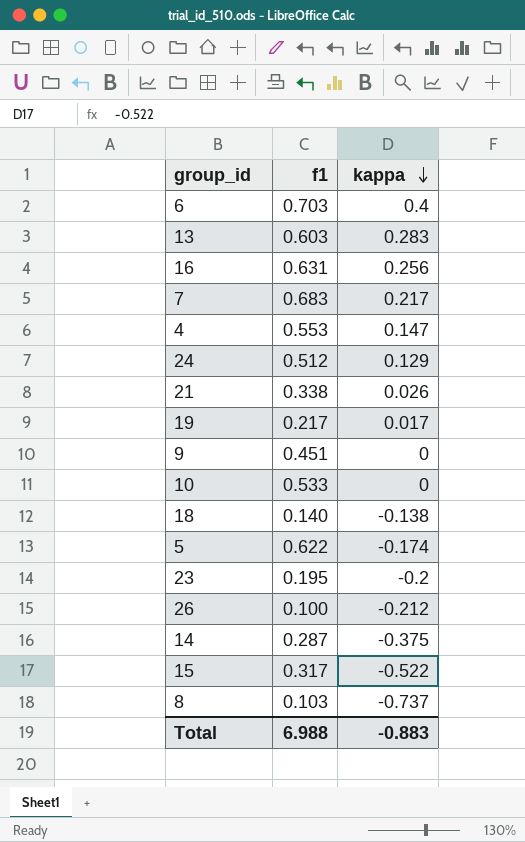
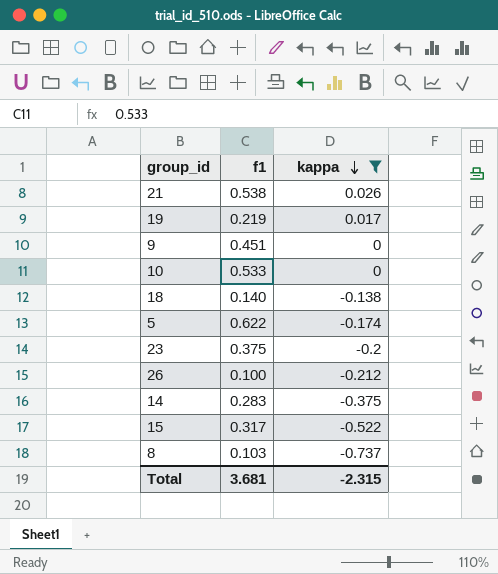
filter: none -> kappa <= 0.026
21 | f1: 0.338 -> 0.538
19 | f1: 0.217 -> 0.219
23 | f1: 0.195 -> 0.375
14 | f1: 0.287 -> 0.283
Total | f1: 6.988 -> 3.681
Total | kappa: -0.883 -> -2.315

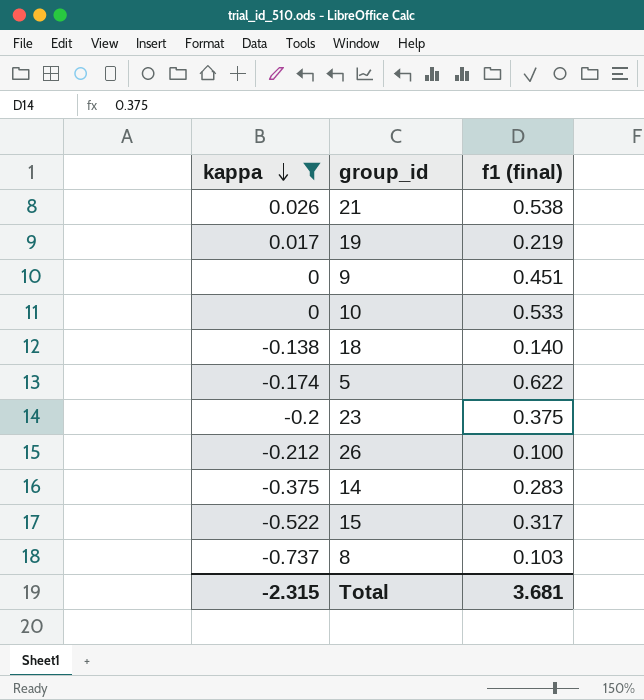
column kappa | position: 3 -> 1
column name: f1 -> f1 (final)

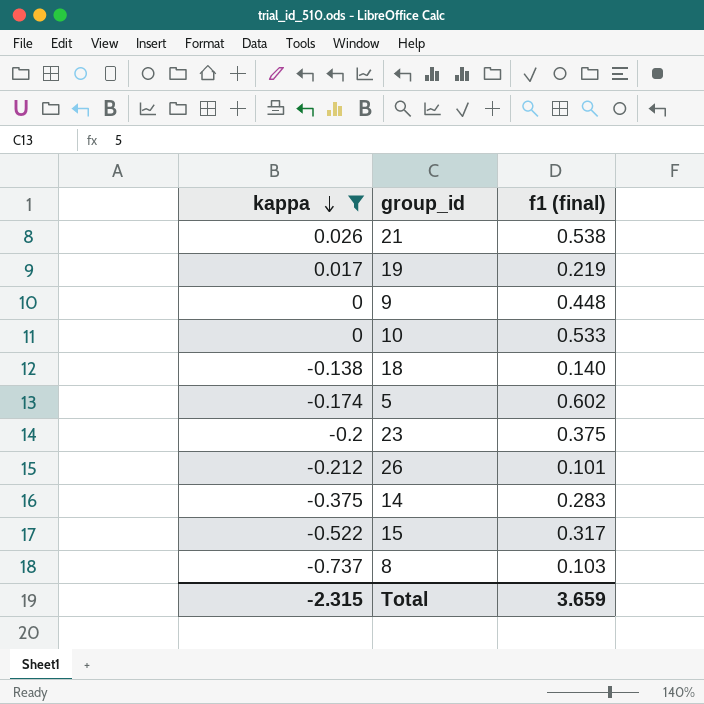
9 | f1 (final): 0.451 -> 0.448
5 | f1 (final): 0.622 -> 0.602
26 | f1 (final): 0.100 -> 0.101
Total | f1 (final): 3.681 -> 3.659

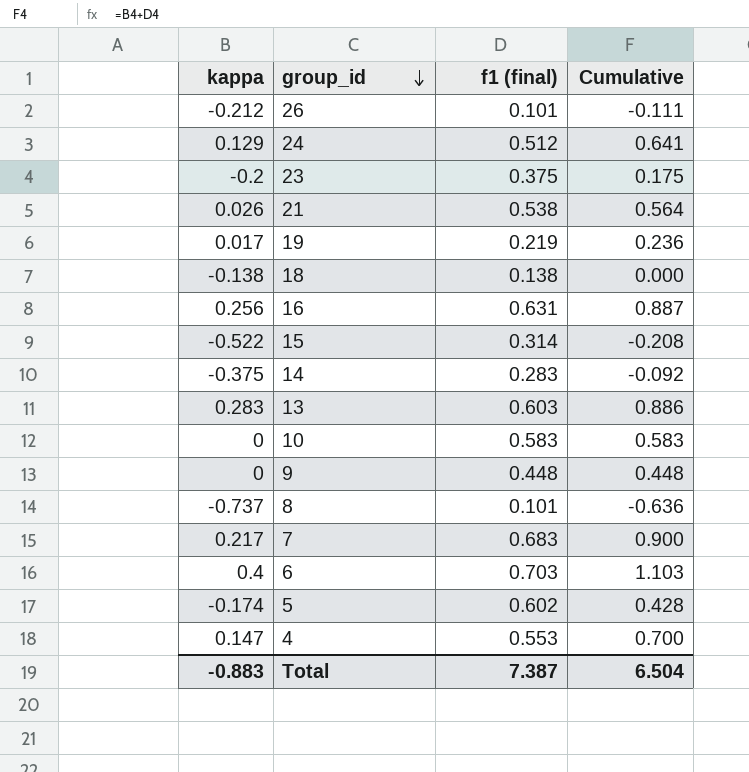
filter: kappa <= 0.026 -> none
row order: kappa descending -> group_id descending
column Cumulative | formula: none -> [kappa] + [f1 (final)]
18 | f1 (final): 0.140 -> 0.138
15 | f1 (final): 0.317 -> 0.314
10 | f1 (final): 0.533 -> 0.583
8 | f1 (final): 0.103 -> 0.101
Total | kappa: -2.315 -> -0.883
Total | f1 (final): 3.659 -> 7.387

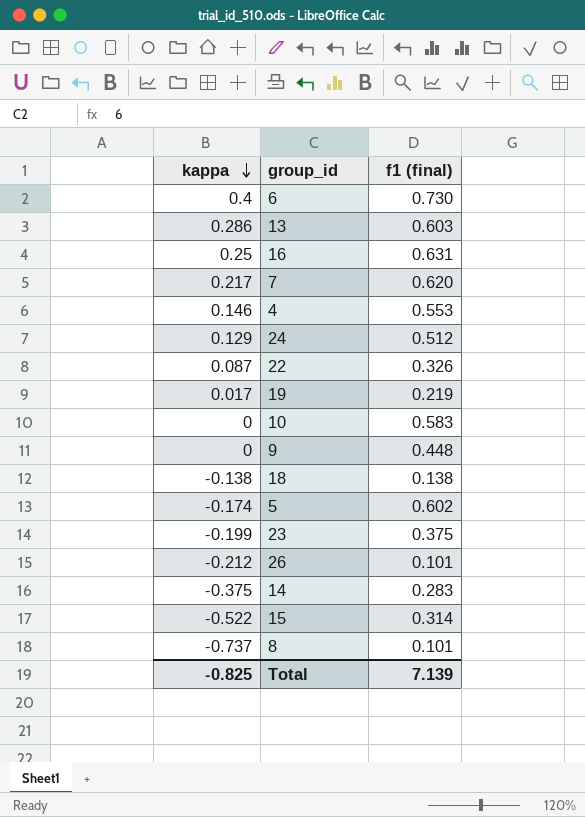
row order: group_id descending -> kappa descending
column Cumulative | formula: [kappa] + [f1 (final)] -> none
row 21: 0.026 | 0.538 | 0.564 -> none
6 | f1 (final): 0.703 -> 0.730
13 | kappa: 0.283 -> 0.286
16 | kappa: 0.256 -> 0.25
7 | f1 (final): 0.683 -> 0.620
4 | kappa: 0.147 -> 0.146
row 22: none -> 0.087 | 0.326
23 | kappa: -0.2 -> -0.199
Total | kappa: -0.883 -> -0.825
Total | f1 (final): 7.387 -> 7.139

